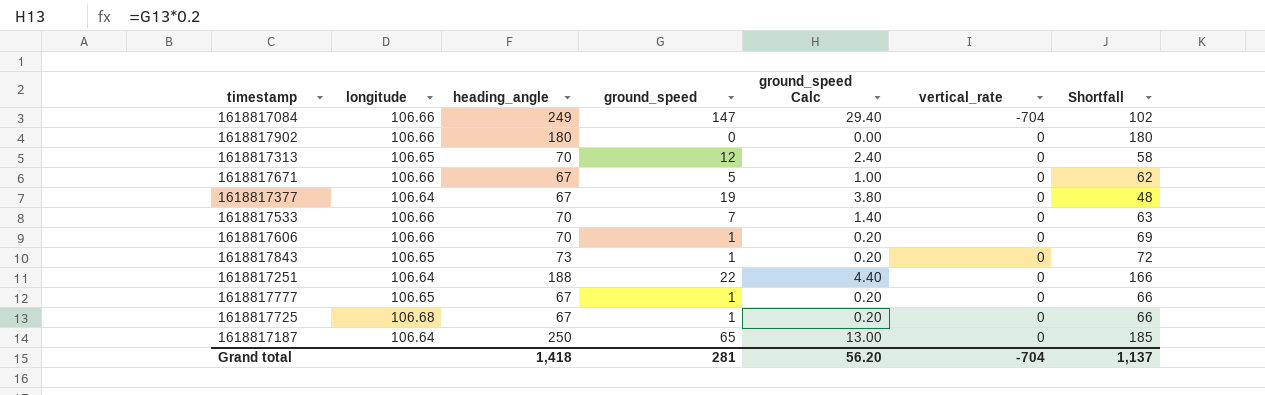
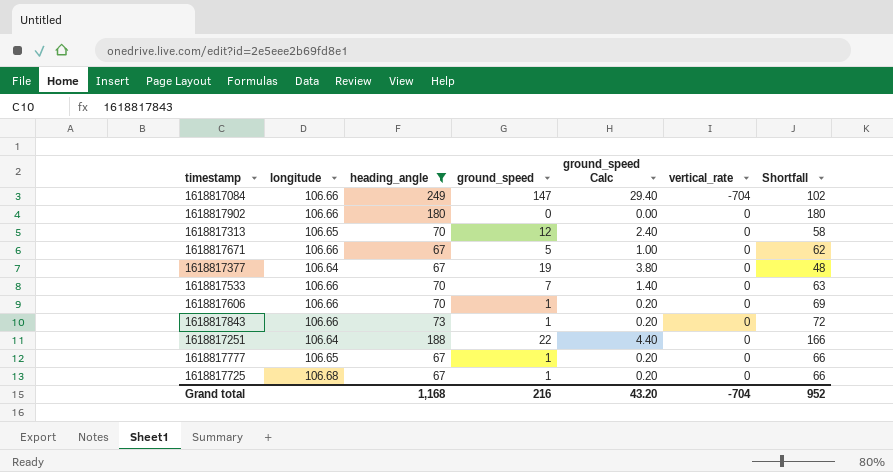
filter: none -> heading_angle != 250
1618817843 | longitude: 106.65 -> 106.66
Grand total | heading_angle: 1,418 -> 1,168
Grand total | ground_speed: 281 -> 216
Grand total | ground_speed Calc: 56.20 -> 43.20
Grand total | Shortfall: 1,137 -> 952

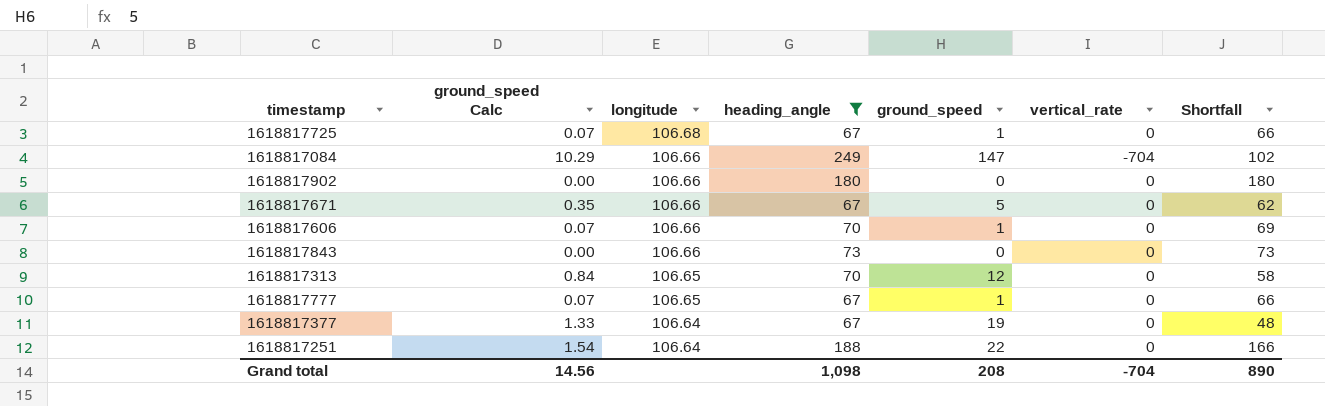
row order: vertical_rate ascending -> longitude descending
column ground_speed Calc | formula: [ground_speed] * 0.2 -> [ground_speed] * 0.07
column ground_speed Calc | position: 5 -> 2
row 1618817533: 106.66 | 70 | 7 | 1.40 | 0 | 63 -> none
1618817843 | ground_speed: 1 -> 0
1618817843 | Shortfall: 72 -> 73
Grand total | ground_speed Calc: 43.20 -> 14.56
Grand total | heading_angle: 1,168 -> 1,098
Grand total | ground_speed: 216 -> 208
Grand total | Shortfall: 952 -> 890

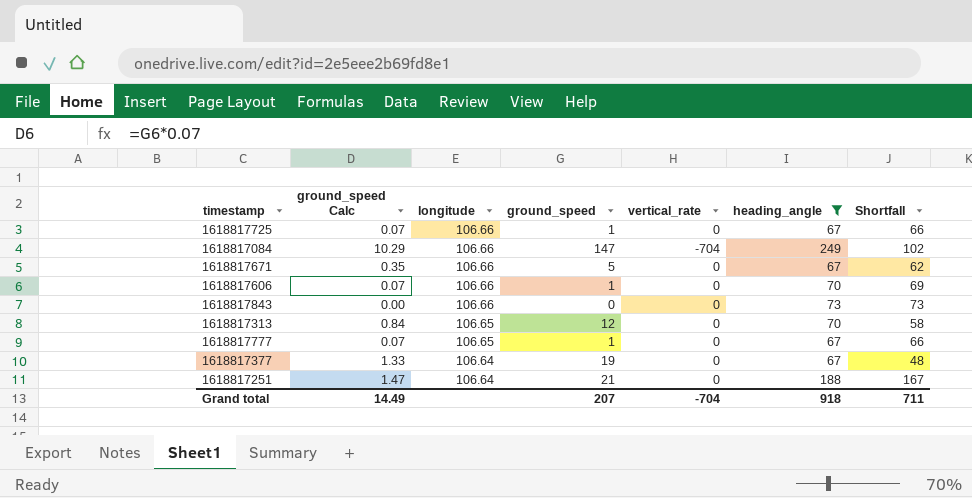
column heading_angle | position: 4 -> 6
row 1618817902: 0.00 | 106.66 | 180 | 0 | 0 | 180 -> none
1618817725 | longitude: 106.68 -> 106.66
1618817251 | ground_speed Calc: 1.54 -> 1.47
1618817251 | ground_speed: 22 -> 21
1618817251 | Shortfall: 166 -> 167
Grand total | ground_speed Calc: 14.56 -> 14.49
Grand total | ground_speed: 208 -> 207
Grand total | heading_angle: 1,098 -> 918
Grand total | Shortfall: 890 -> 711

